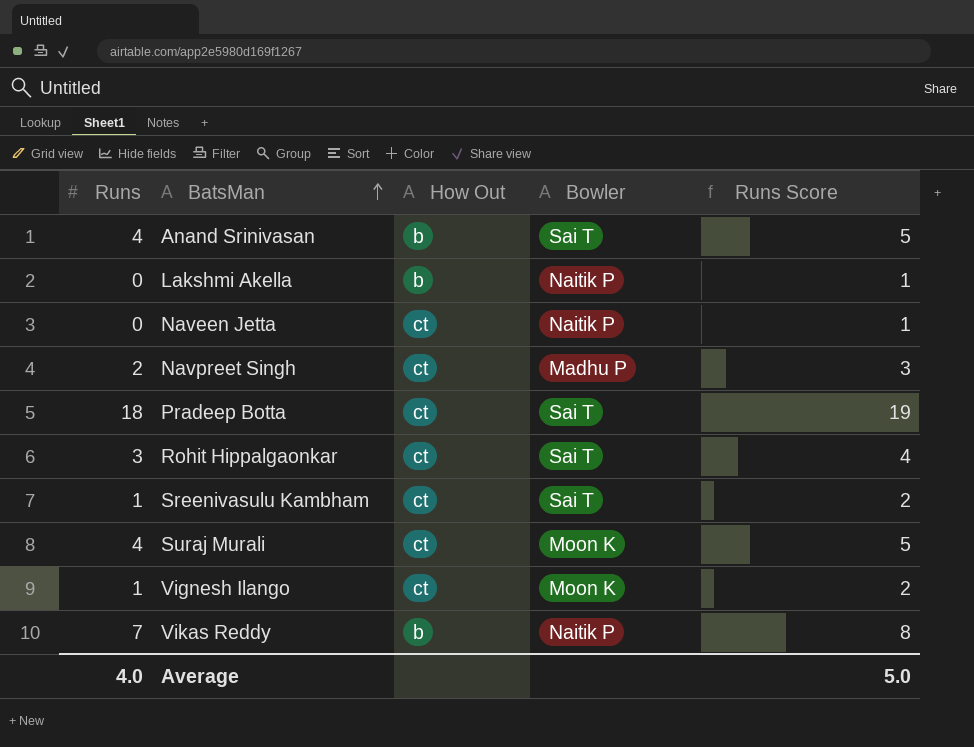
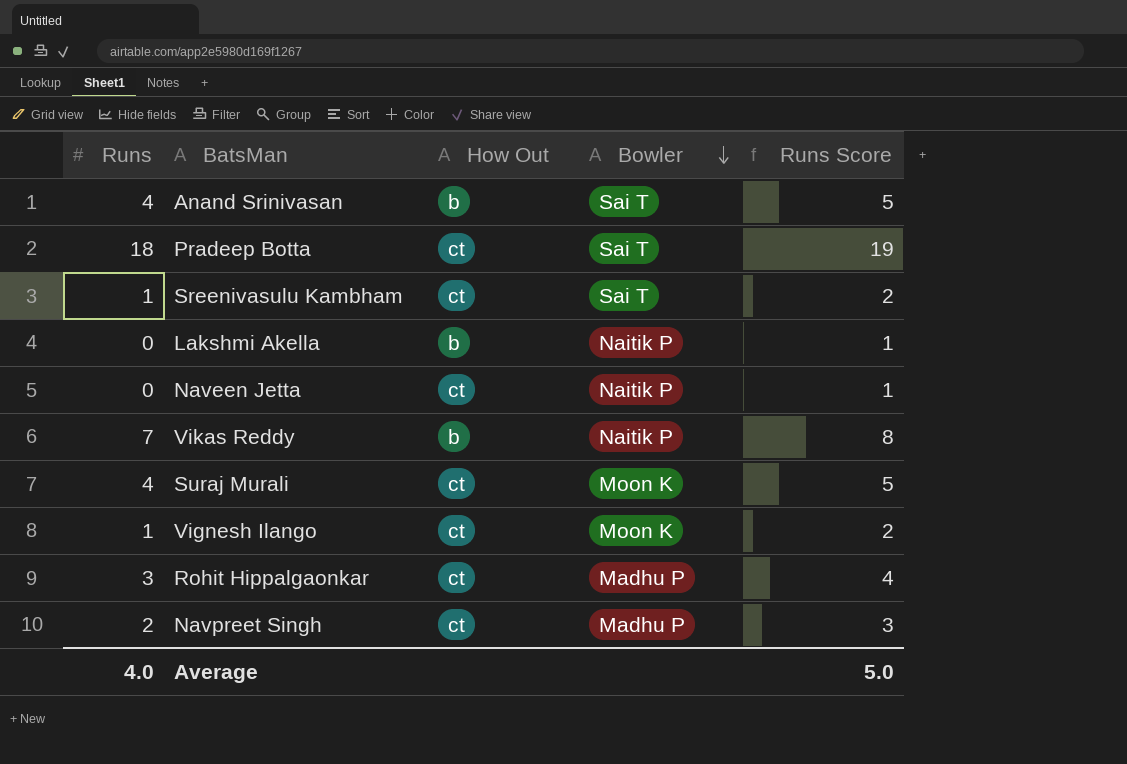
row order: BatsMan ascending -> Bowler descending
Rohit Hippalgaonkar | Bowler: Sai T -> Madhu P

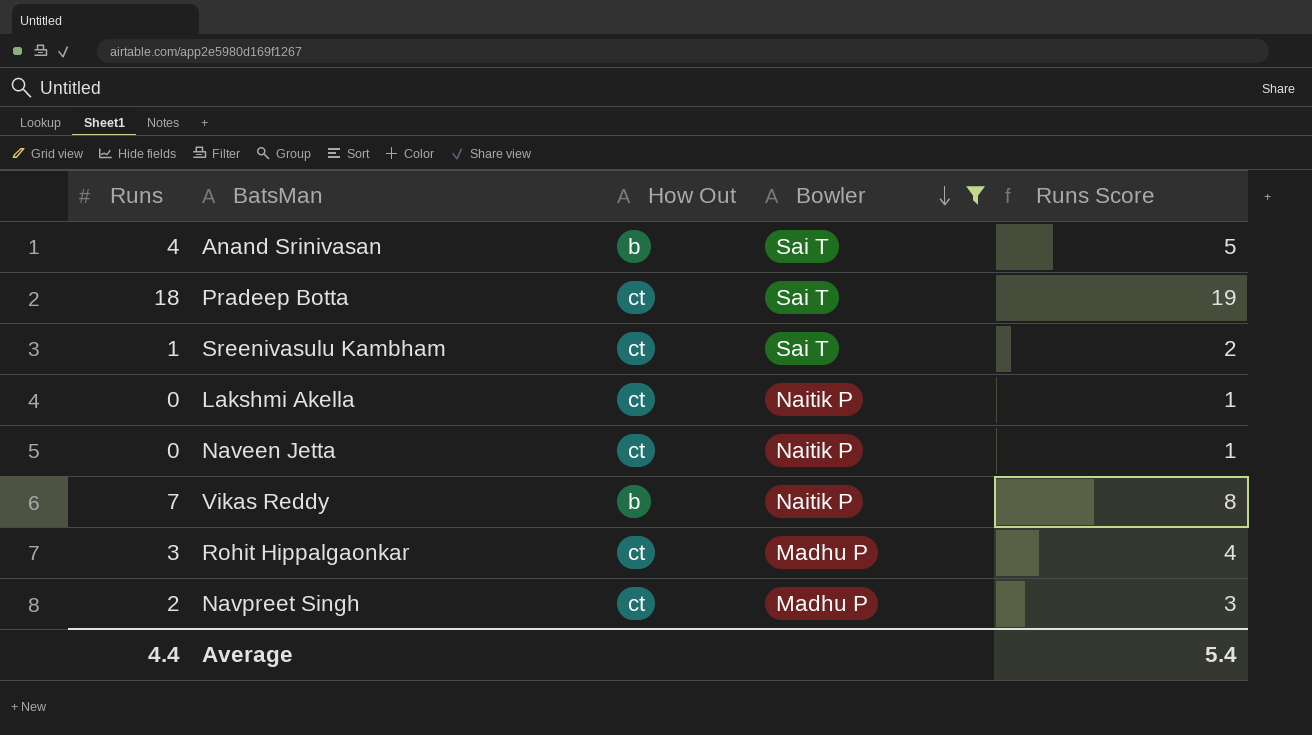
filter: none -> Bowler != Moon K
Lakshmi Akella | How Out: b -> ct
Average | Runs: 4.0 -> 4.4
Average | Runs Score: 5.0 -> 5.4

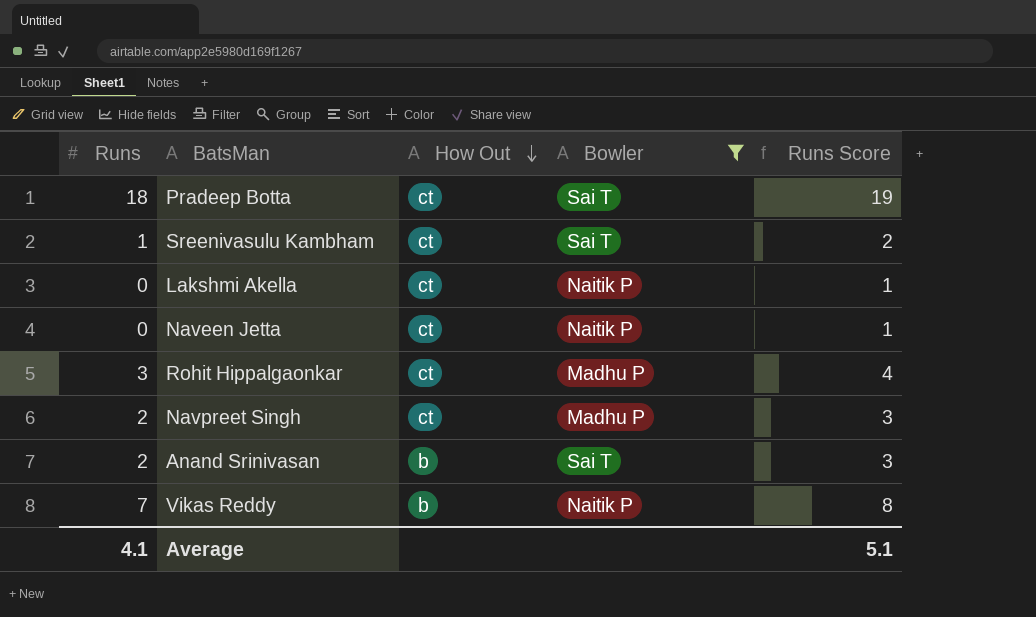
row order: Bowler descending -> How Out descending
Anand Srinivasan | Runs: 4 -> 2
Anand Srinivasan | Runs Score: 5 -> 3
Average | Runs: 4.4 -> 4.1
Average | Runs Score: 5.4 -> 5.1

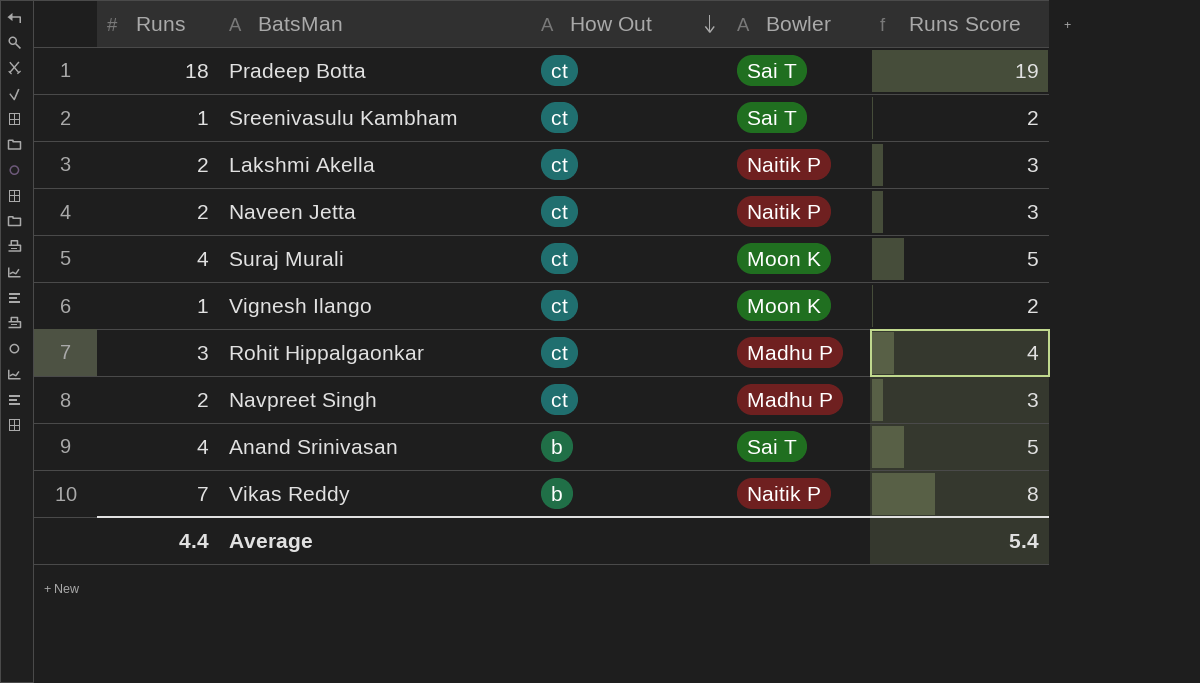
filter: Bowler != Moon K -> none
Lakshmi Akella | Runs: 0 -> 2
Lakshmi Akella | Runs Score: 1 -> 3
Naveen Jetta | Runs: 0 -> 2
Naveen Jetta | Runs Score: 1 -> 3
Anand Srinivasan | Runs: 2 -> 4
Anand Srinivasan | Runs Score: 3 -> 5
Average | Runs: 4.1 -> 4.4
Average | Runs Score: 5.1 -> 5.4

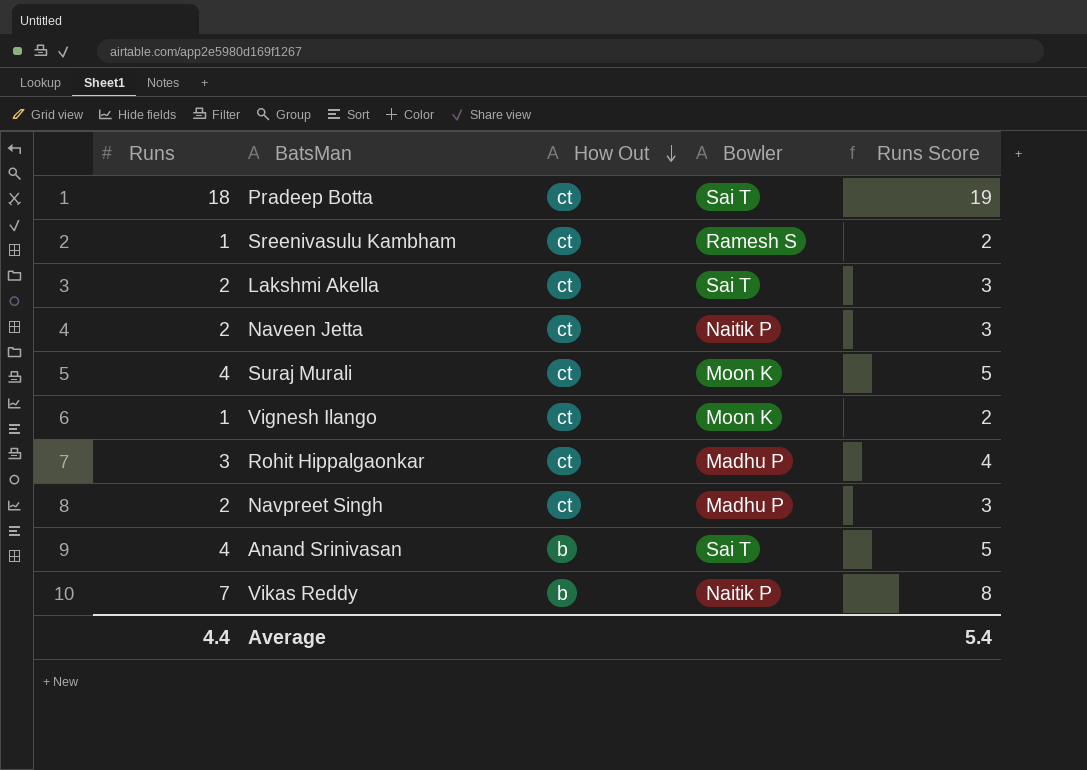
Sreenivasulu Kambham | Bowler: Sai T -> Ramesh S
Lakshmi Akella | Bowler: Naitik P -> Sai T

